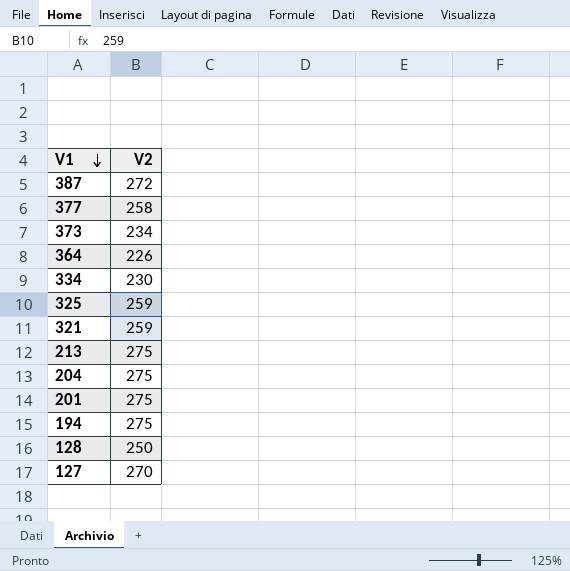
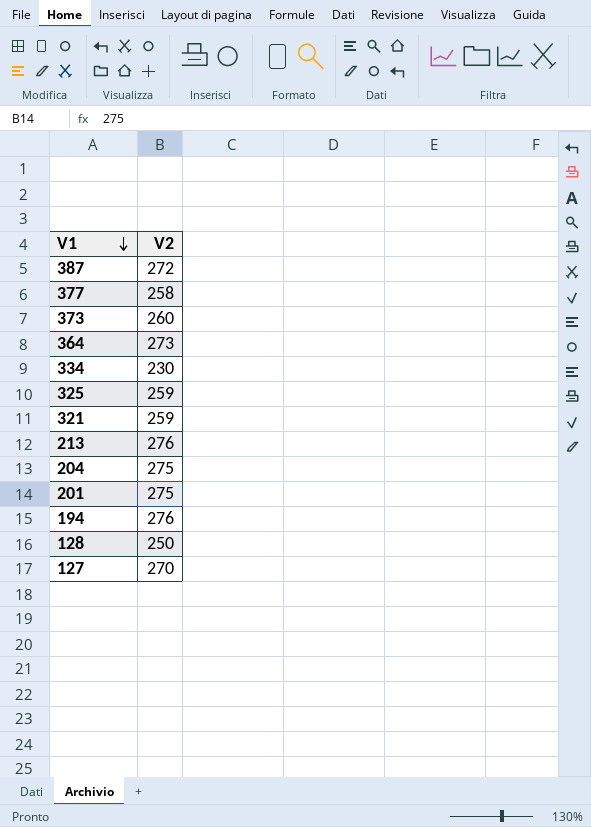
373 | V2: 234 -> 260
364 | V2: 226 -> 273
213 | V2: 275 -> 276
194 | V2: 275 -> 276

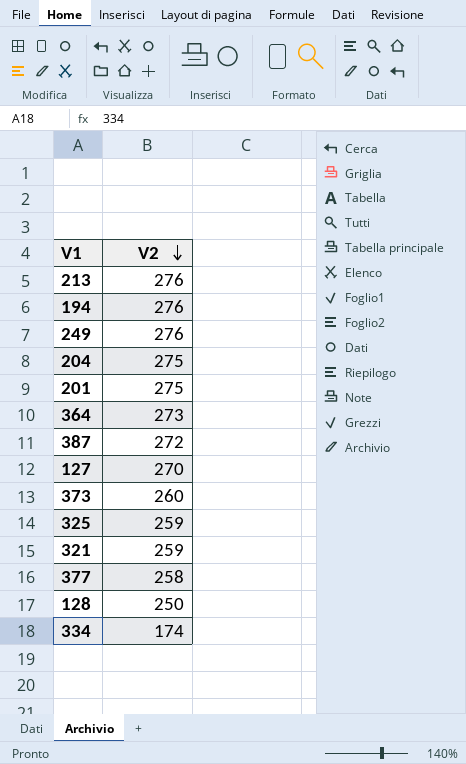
row order: V1 descending -> V2 descending
row 249: none -> 276
334 | V2: 230 -> 174

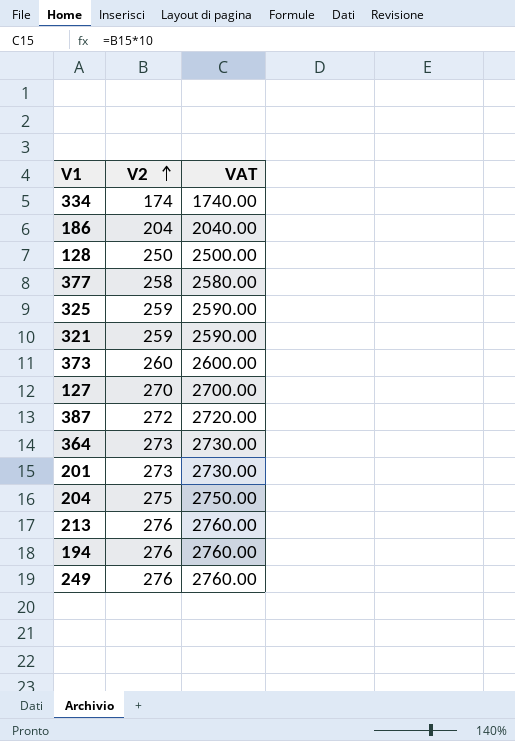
row order: V2 descending -> V2 ascending
column VAT | formula: none -> [V2] * 10
row 186: none -> 204 | 2040.00
201 | V2: 275 -> 273

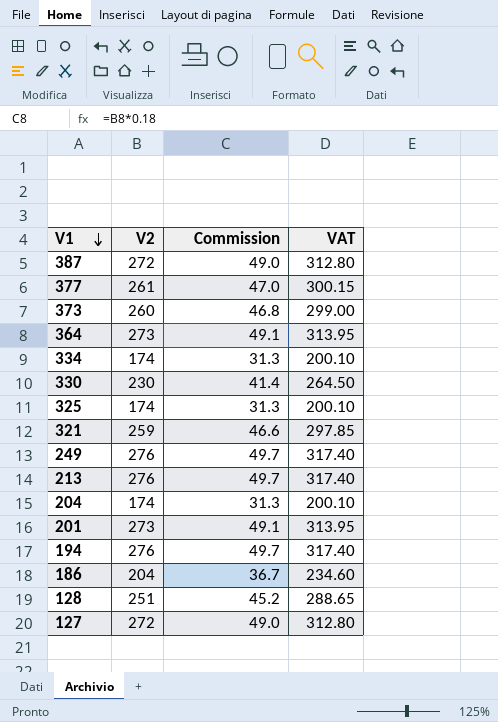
row order: V2 ascending -> V1 descending
column Commission | formula: none -> [V2] * 0.18
column VAT | formula: [V2] * 10 -> [V2] * 1.15
377 | V2: 258 -> 261
row 330: none -> 230 | 41.4 | 264.50
325 | V2: 259 -> 174
204 | V2: 275 -> 174
128 | V2: 250 -> 251
127 | V2: 270 -> 272

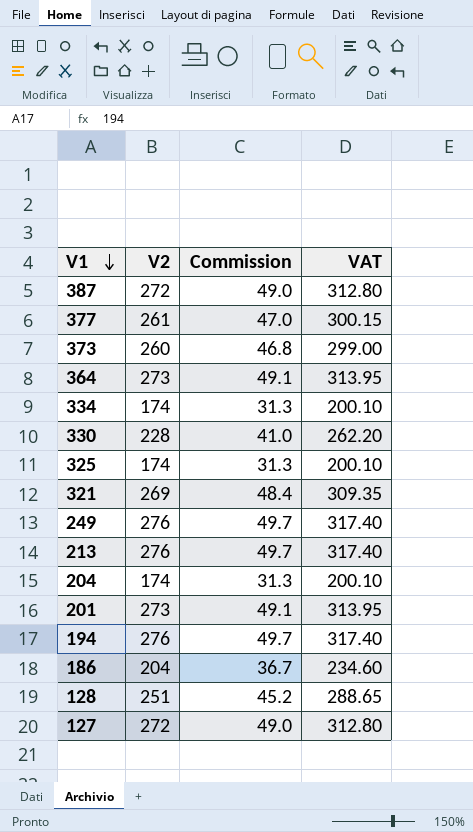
330 | V2: 230 -> 228
330 | Commission: 41.4 -> 41.0
330 | VAT: 264.50 -> 262.20
321 | V2: 259 -> 269
321 | Commission: 46.6 -> 48.4
321 | VAT: 297.85 -> 309.35

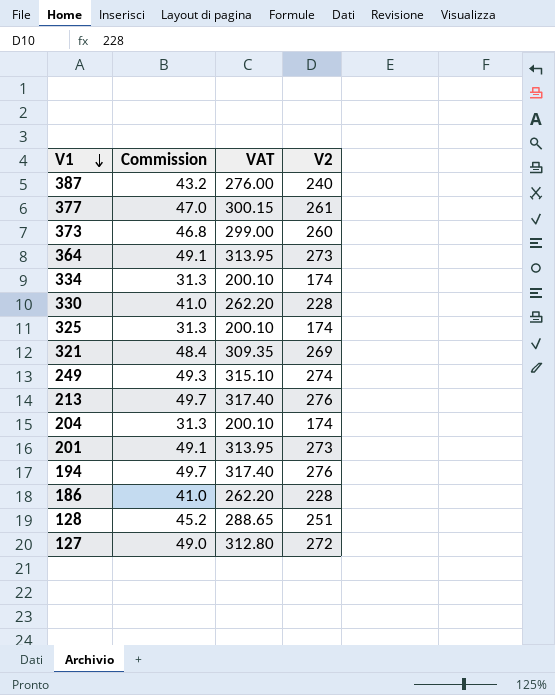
column V2 | position: 2 -> 4
387 | Commission: 49.0 -> 43.2
387 | VAT: 312.80 -> 276.00
387 | V2: 272 -> 240
249 | Commission: 49.7 -> 49.3
249 | VAT: 317.40 -> 315.10
249 | V2: 276 -> 274
186 | Commission: 36.7 -> 41.0
186 | VAT: 234.60 -> 262.20
186 | V2: 204 -> 228

